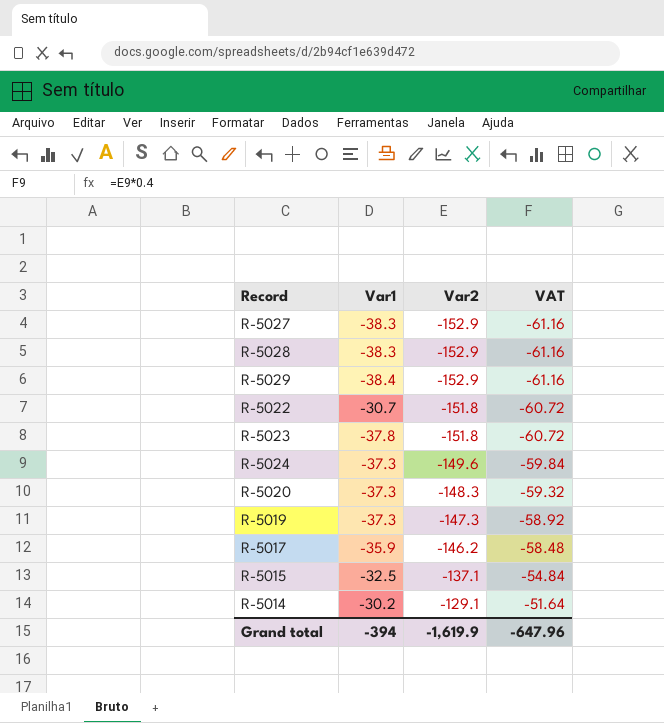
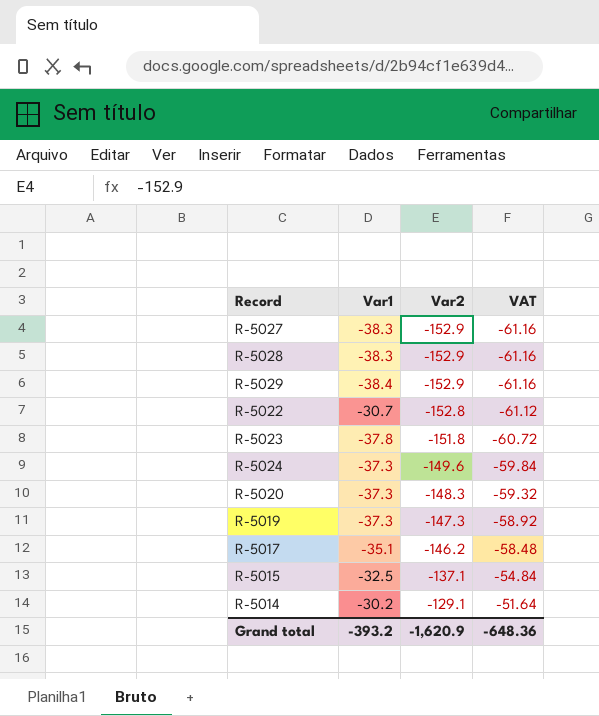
R-5022 | Var2: -151.8 -> -152.8
R-5022 | VAT: -60.72 -> -61.12
R-5017 | Var1: -35.9 -> -35.1
Grand total | Var1: -394 -> -393.2
Grand total | Var2: -1,619.9 -> -1,620.9
Grand total | VAT: -647.96 -> -648.36

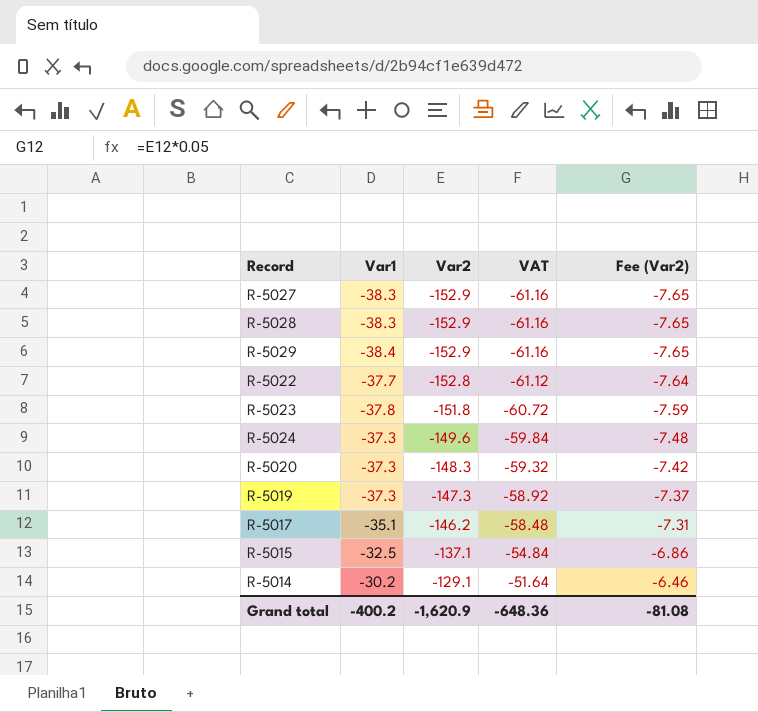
column Fee (Var2) | formula: none -> [Var2] * 0.05
R-5022 | Var1: -30.7 -> -37.7
Grand total | Var1: -393.2 -> -400.2

